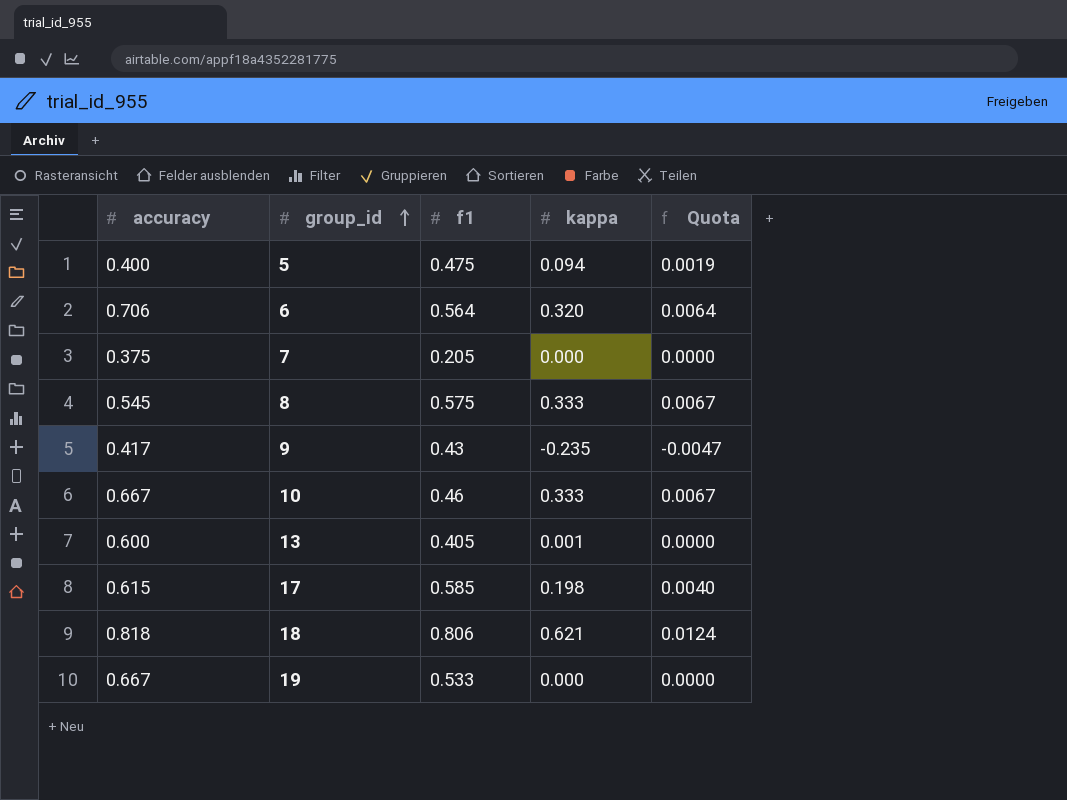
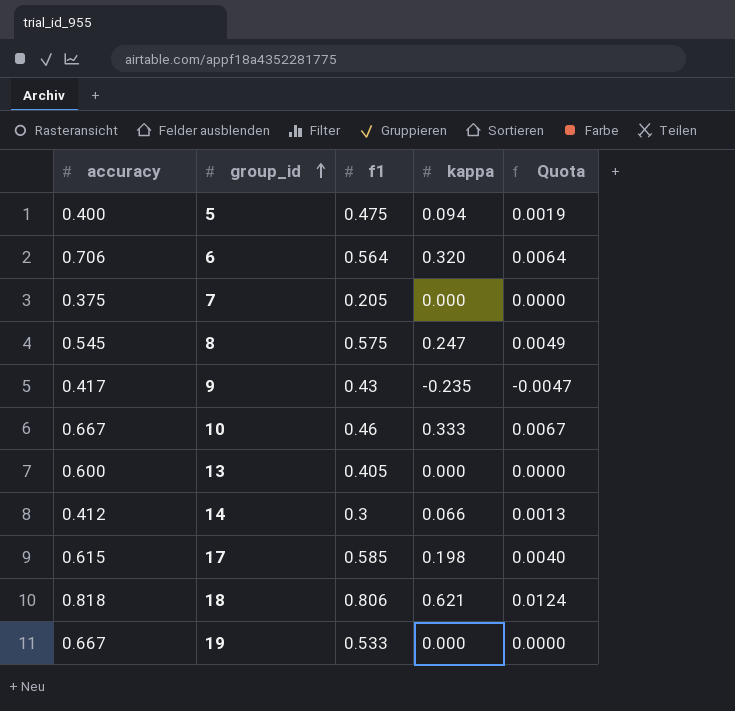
8 | kappa: 0.333 -> 0.247
8 | Quota: 0.0067 -> 0.0049
13 | kappa: 0.001 -> 0.000
row 14: none -> 0.412 | 0.3 | 0.066 | 0.0013

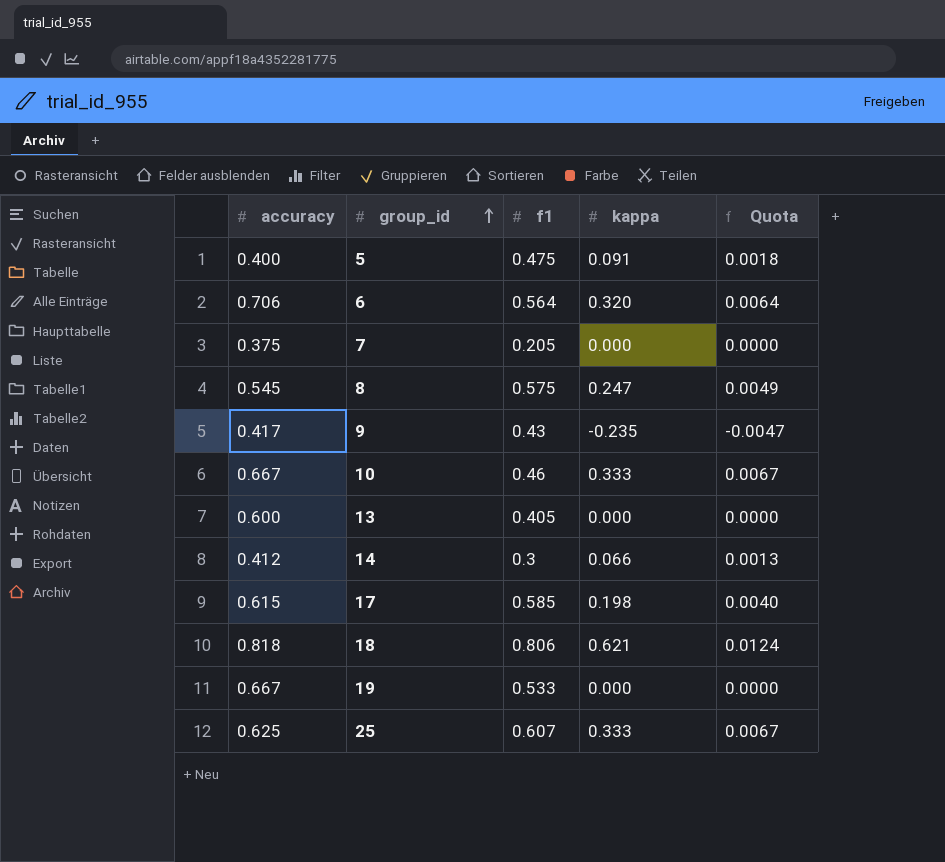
5 | kappa: 0.094 -> 0.091
5 | Quota: 0.0019 -> 0.0018
row 25: none -> 0.625 | 0.607 | 0.333 | 0.0067

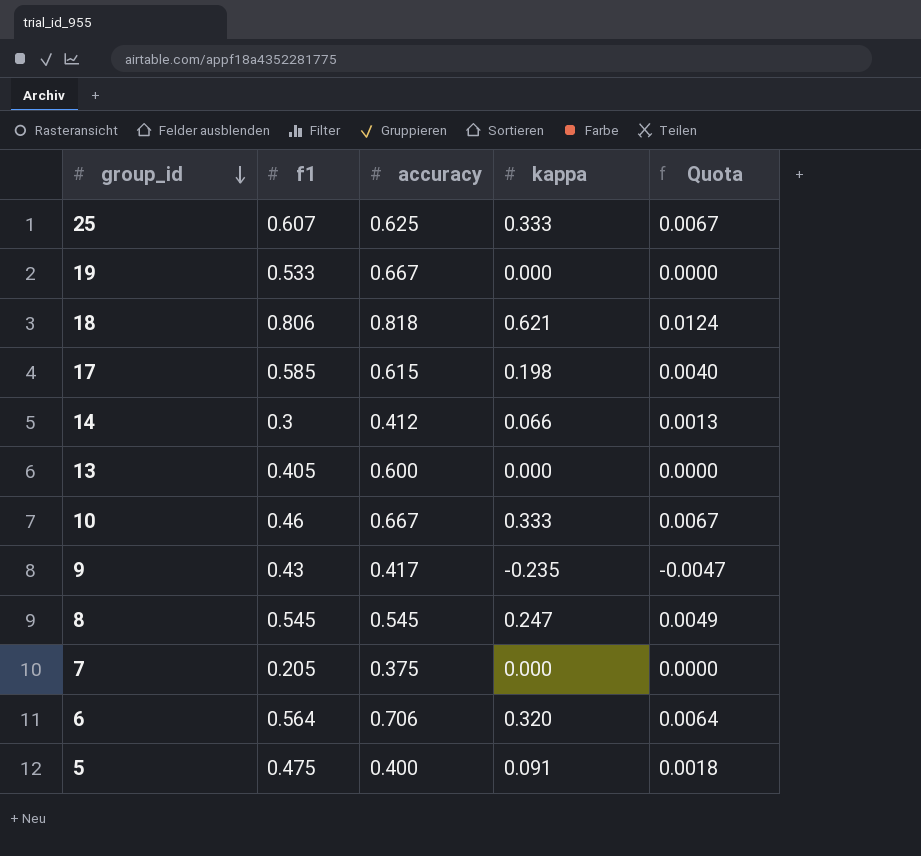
row order: group_id ascending -> group_id descending
column accuracy | position: 1 -> 3
8 | f1: 0.575 -> 0.545

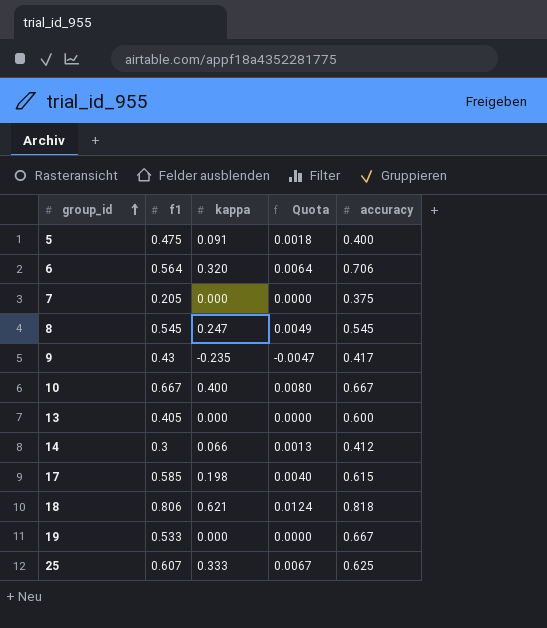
row order: group_id descending -> group_id ascending
column accuracy | position: 3 -> 5
10 | f1: 0.46 -> 0.667
10 | kappa: 0.333 -> 0.400
10 | Quota: 0.0067 -> 0.0080

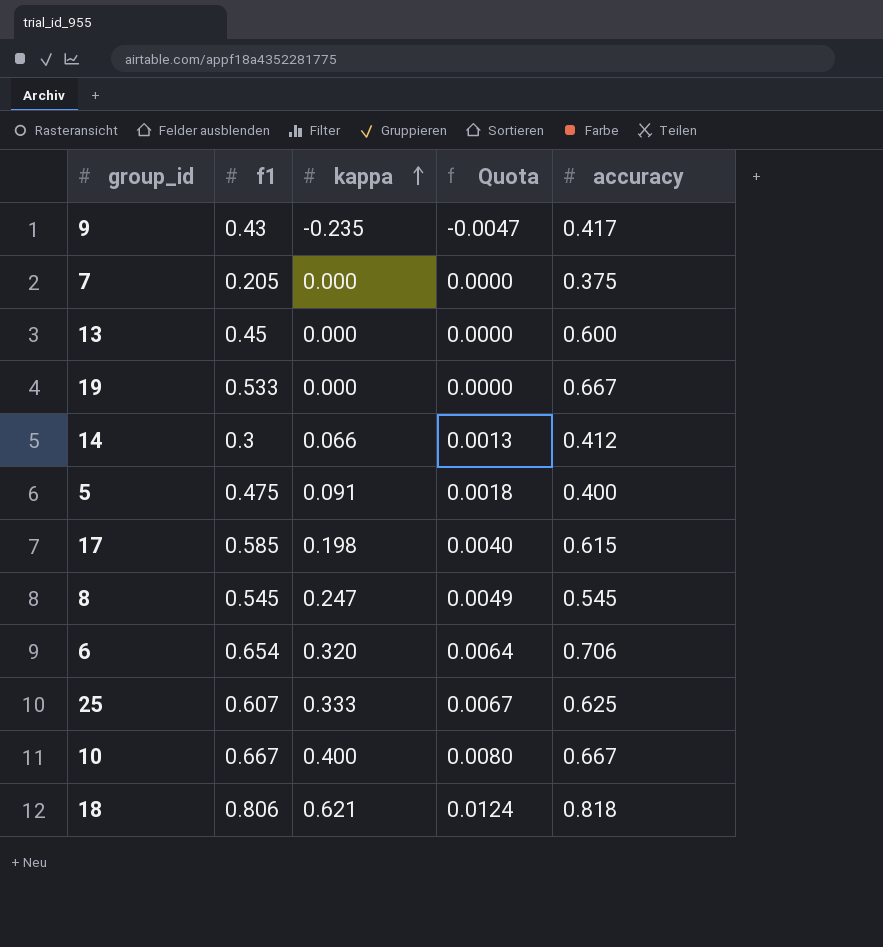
row order: group_id ascending -> kappa ascending
13 | f1: 0.405 -> 0.45
6 | f1: 0.564 -> 0.654

